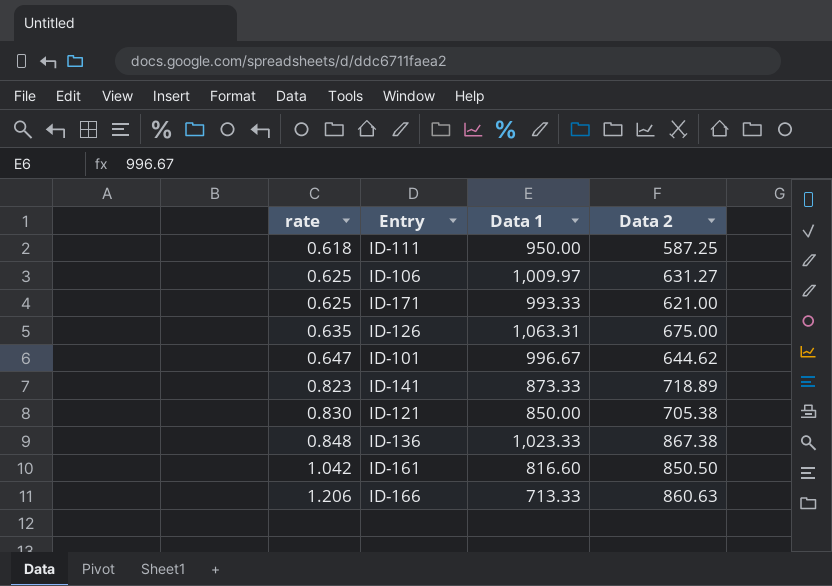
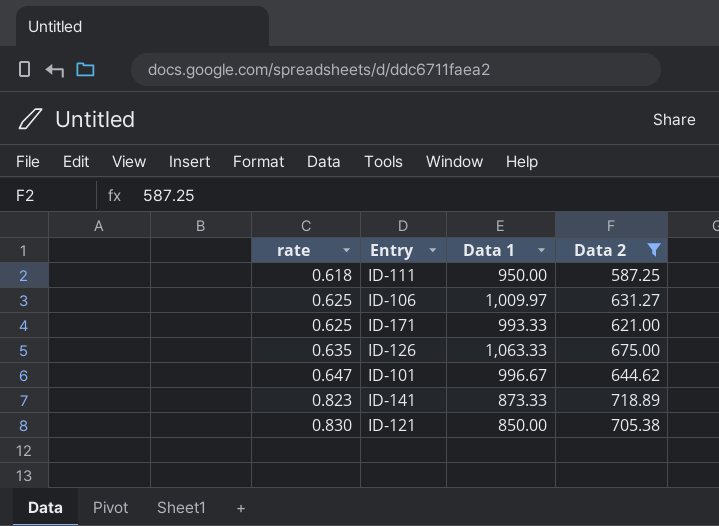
filter: none -> Data 2 <= 718.89
ID-126 | Data 1: 1,063.31 -> 1,063.33

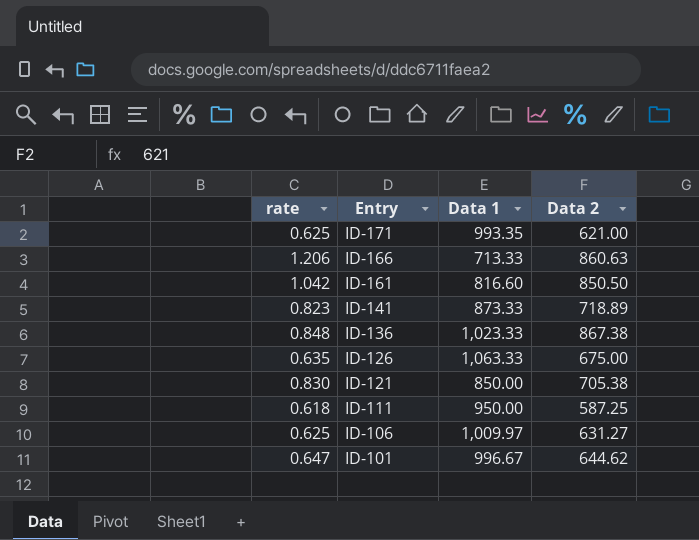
filter: Data 2 <= 718.89 -> none
row order: rate ascending -> Entry descending
ID-171 | Data 1: 993.33 -> 993.35

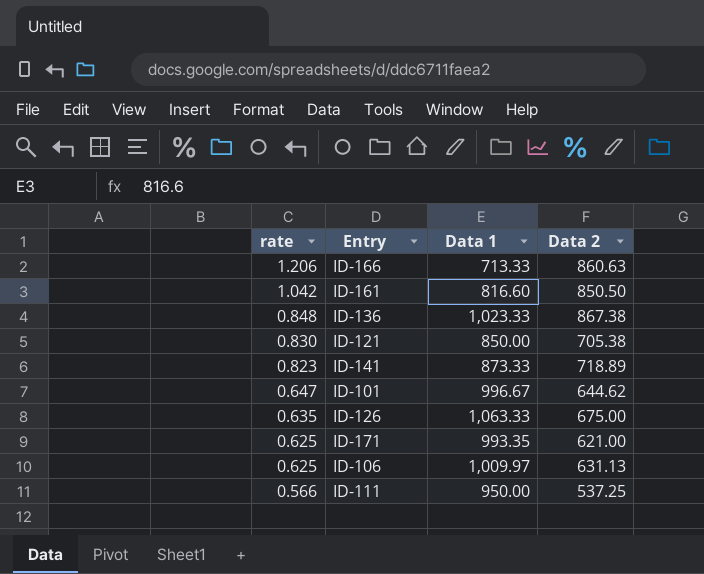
row order: Entry descending -> rate descending
ID-106 | Data 2: 631.27 -> 631.13
ID-111 | rate: 0.618 -> 0.566
ID-111 | Data 2: 587.25 -> 537.25

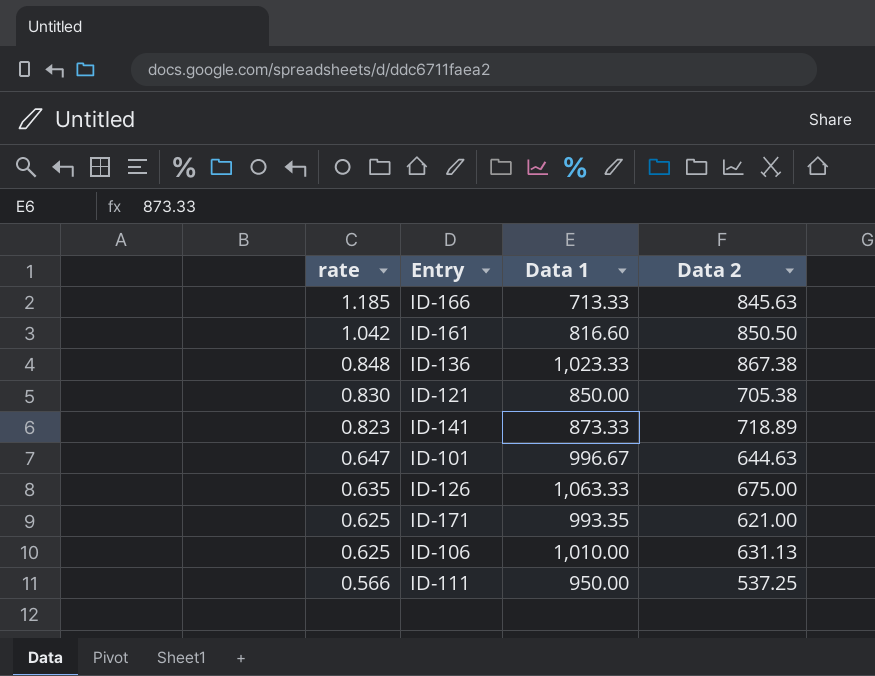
ID-166 | rate: 1.206 -> 1.185
ID-166 | Data 2: 860.63 -> 845.63
ID-101 | Data 2: 644.62 -> 644.63
ID-106 | Data 1: 1,009.97 -> 1,010.00

